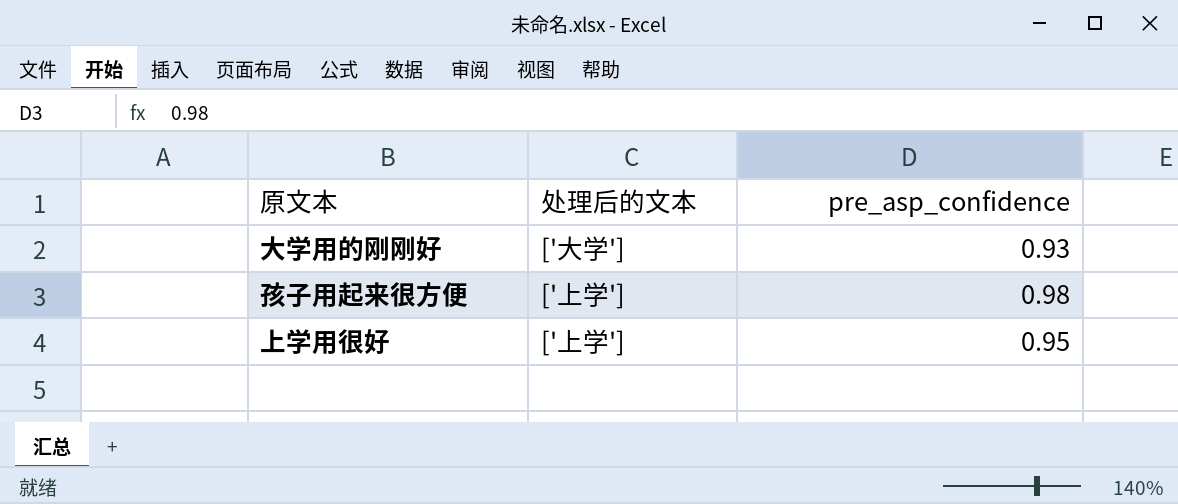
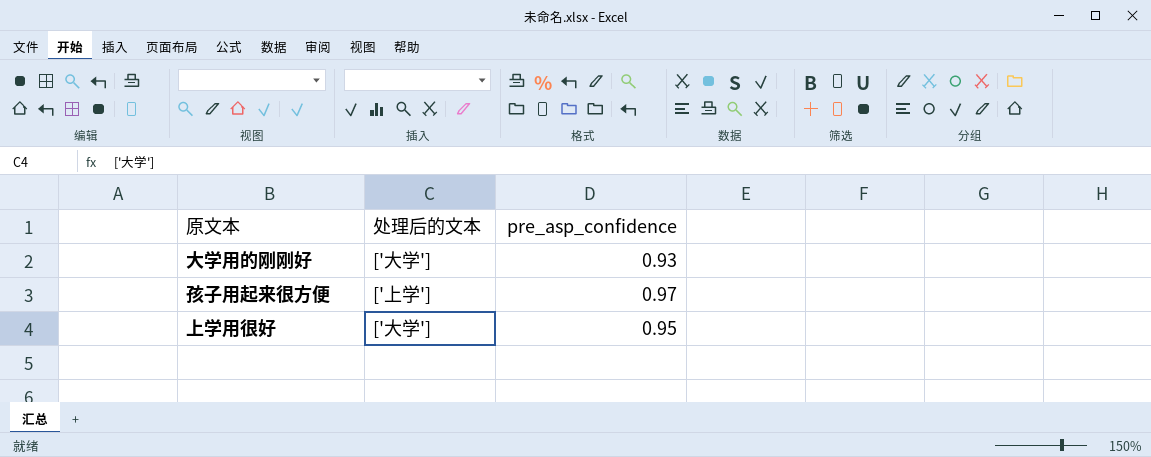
孩子用起来很方便 | pre_asp_confidence: 0.98 -> 0.97
上学用很好 | 处理后的文本: ['上学'] -> ['大学']

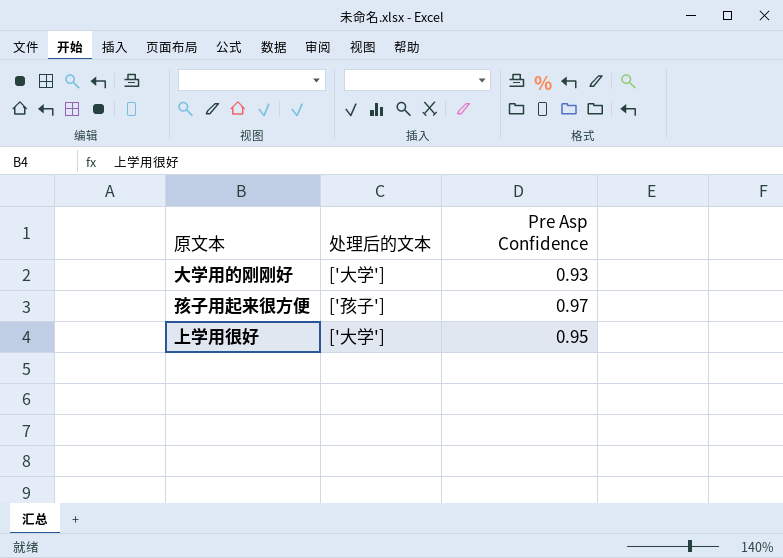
column name: pre_asp_confidence -> Pre Asp Confidence
孩子用起来很方便 | 处理后的文本: ['上学'] -> ['孩子']

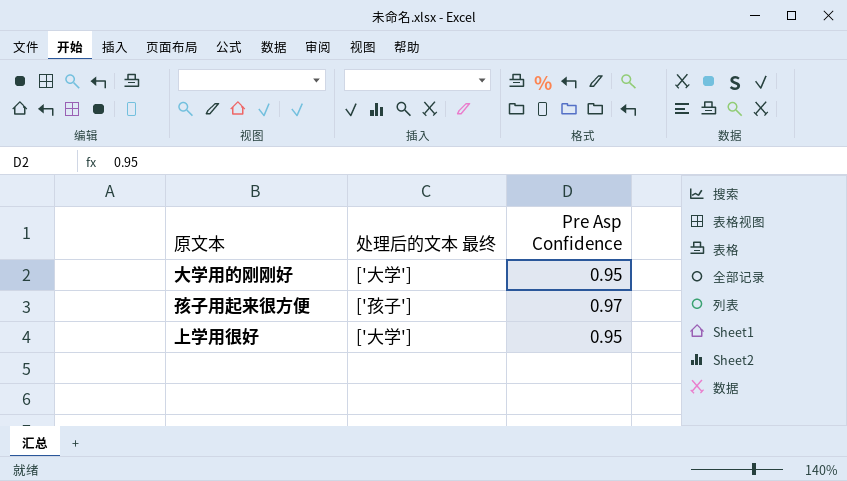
column name: 处理后的文本 -> 处理后的文本 最终
大学用的刚刚好 | Pre Asp Confidence: 0.93 -> 0.95

